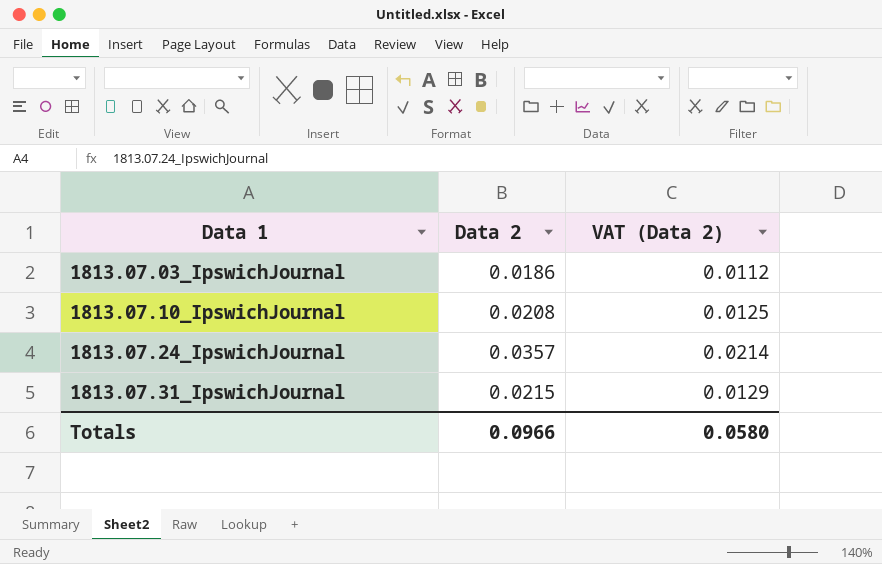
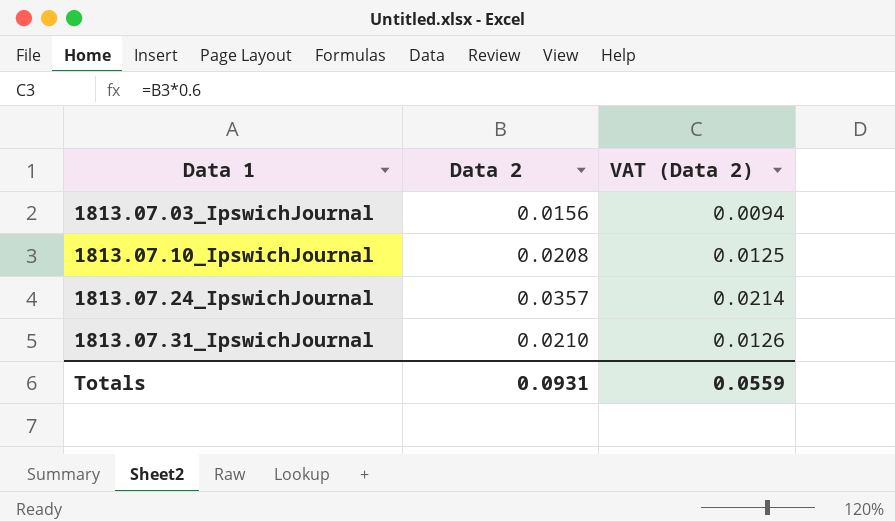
1813.07.03_IpswichJournal | Data 2: 0.0186 -> 0.0156
1813.07.03_IpswichJournal | VAT (Data 2): 0.0112 -> 0.0094
1813.07.31_IpswichJournal | Data 2: 0.0215 -> 0.0210
1813.07.31_IpswichJournal | VAT (Data 2): 0.0129 -> 0.0126
Totals | Data 2: 0.0966 -> 0.0931
Totals | VAT (Data 2): 0.0580 -> 0.0559

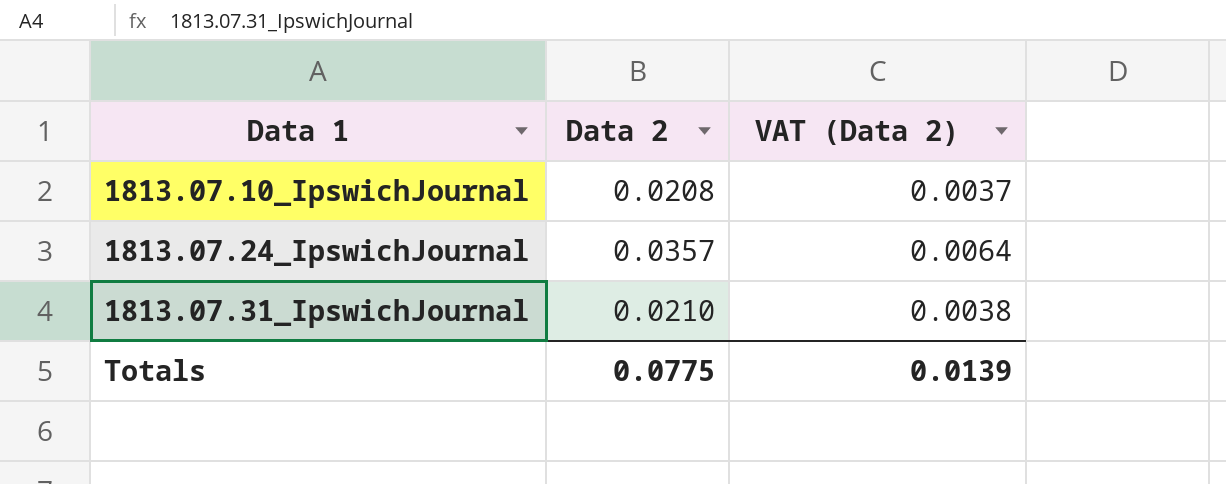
column VAT (Data 2) | formula: [Data 2] * 0.6 -> [Data 2] * 0.18
row 1813.07.03_IpswichJournal: 0.0156 | 0.0094 -> none
Totals | Data 2: 0.0931 -> 0.0775
Totals | VAT (Data 2): 0.0559 -> 0.0139

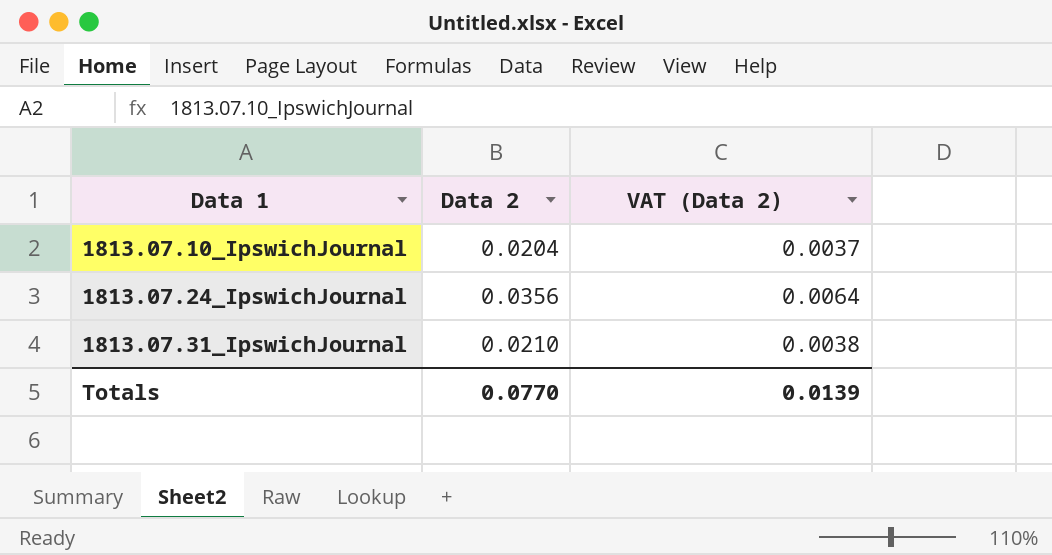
1813.07.10_IpswichJournal | Data 2: 0.0208 -> 0.0204
1813.07.24_IpswichJournal | Data 2: 0.0357 -> 0.0356
Totals | Data 2: 0.0775 -> 0.0770

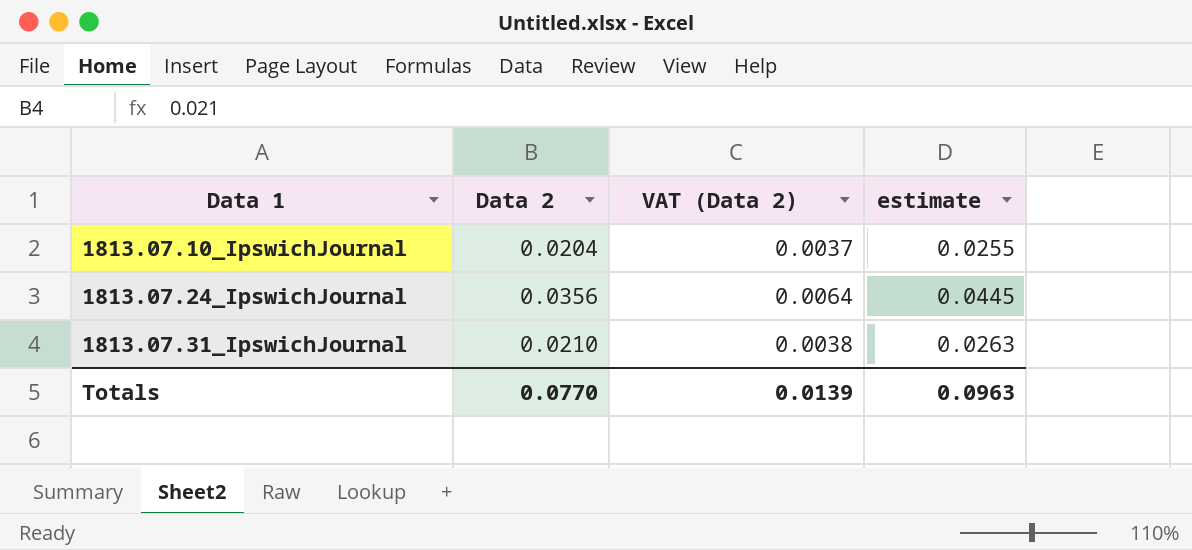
column estimate | formula: none -> [Data 2] * 1.25

